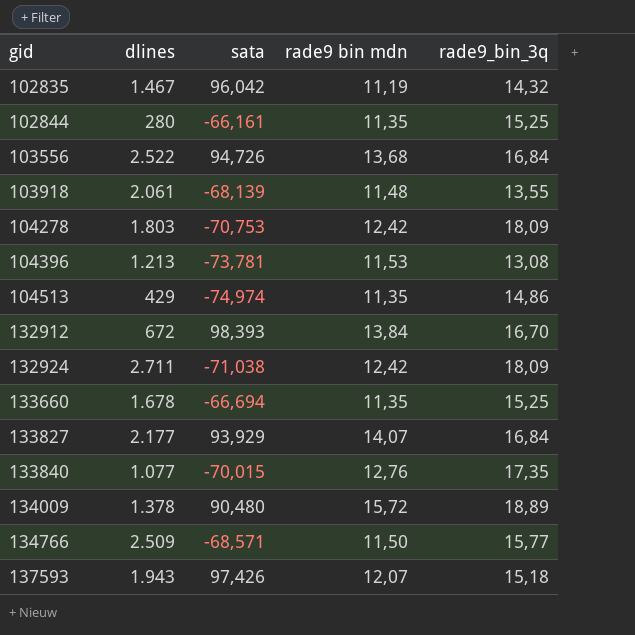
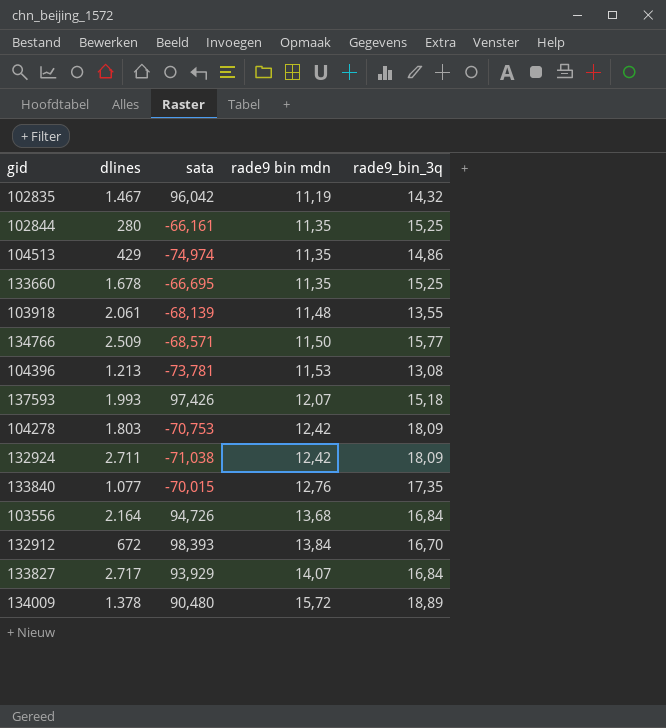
row order: gid ascending -> rade9 bin mdn ascending
133660 | sata: -66,694 -> -66,695
137593 | dlines: 1.943 -> 1.993
103556 | dlines: 2.522 -> 2.164
133827 | dlines: 2.177 -> 2.717

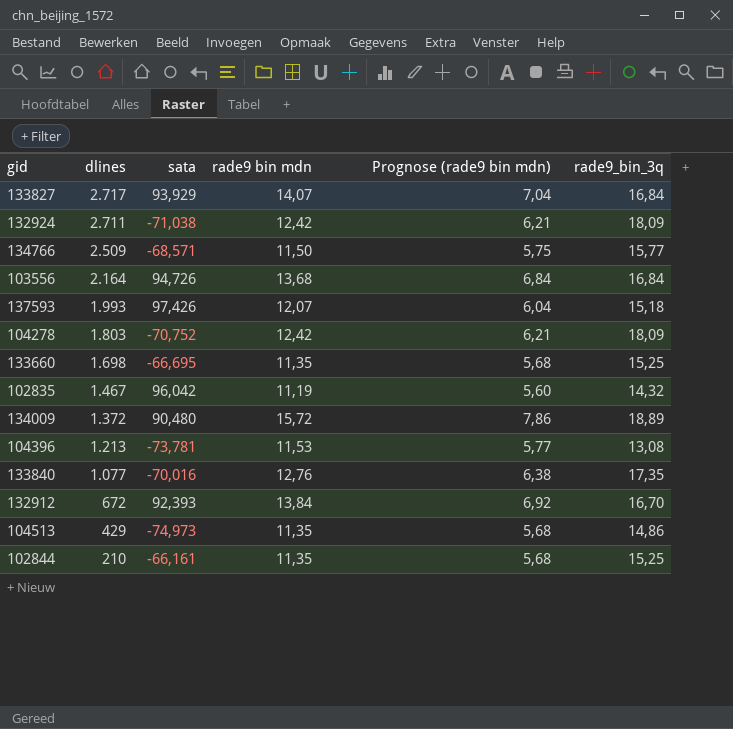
row order: rade9 bin mdn ascending -> dlines descending
column Prognose (rade9 bin mdn) | formula: none -> [rade9 bin mdn] * 0,5
row 103918: 2.061 | -68,139 | 11,48 | 13,55 -> none
104278 | sata: -70,753 -> -70,752
133660 | dlines: 1.678 -> 1.698
134009 | dlines: 1.378 -> 1.372
133840 | sata: -70,015 -> -70,016
132912 | sata: 98,393 -> 92,393
104513 | sata: -74,974 -> -74,973
102844 | dlines: 280 -> 210

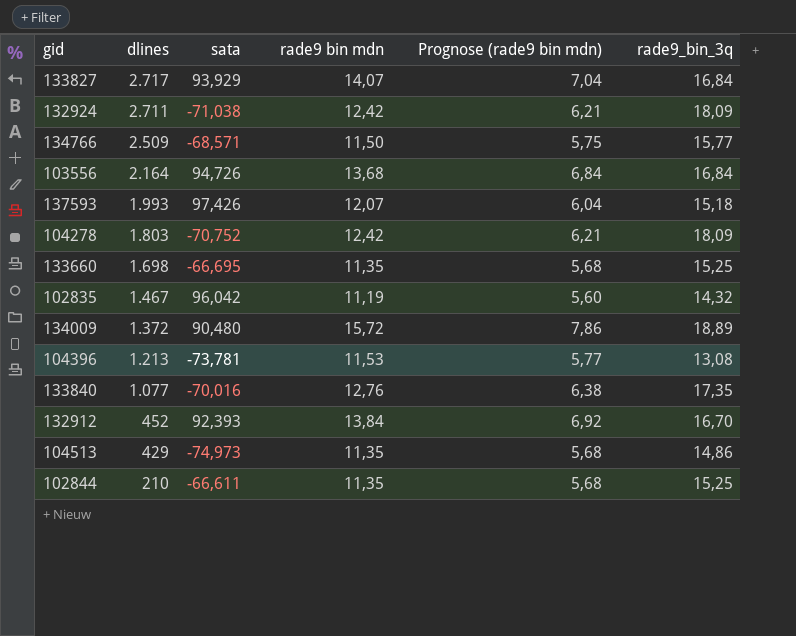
132912 | dlines: 672 -> 452
102844 | sata: -66,161 -> -66,611

